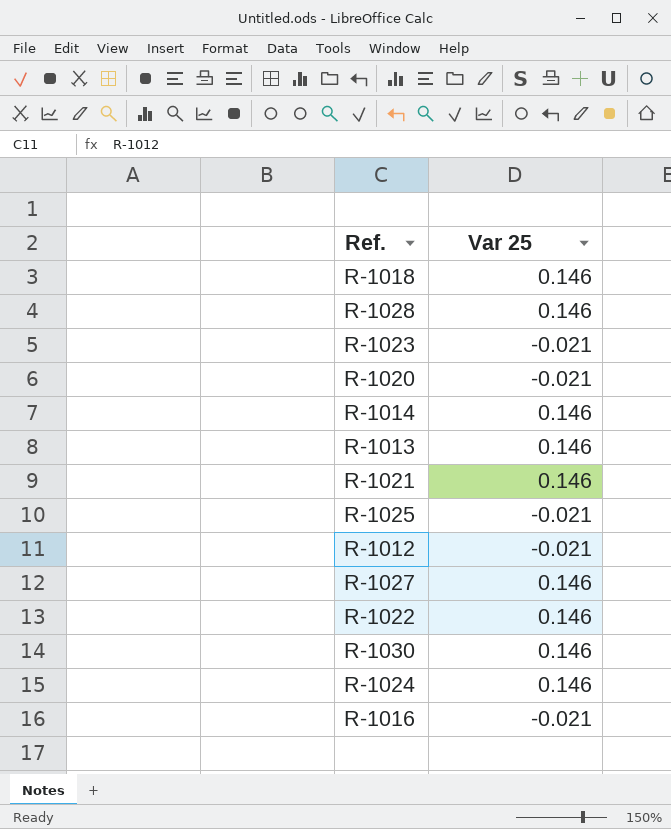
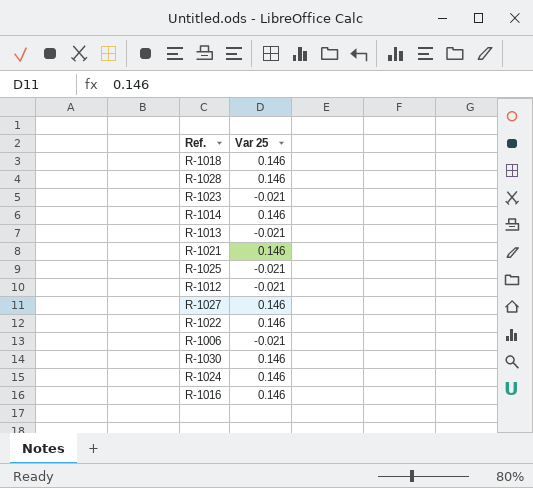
row R-1020: -0.021 -> none
R-1013 | Var 25: 0.146 -> -0.021
row R-1006: none -> -0.021
R-1016 | Var 25: -0.021 -> 0.146

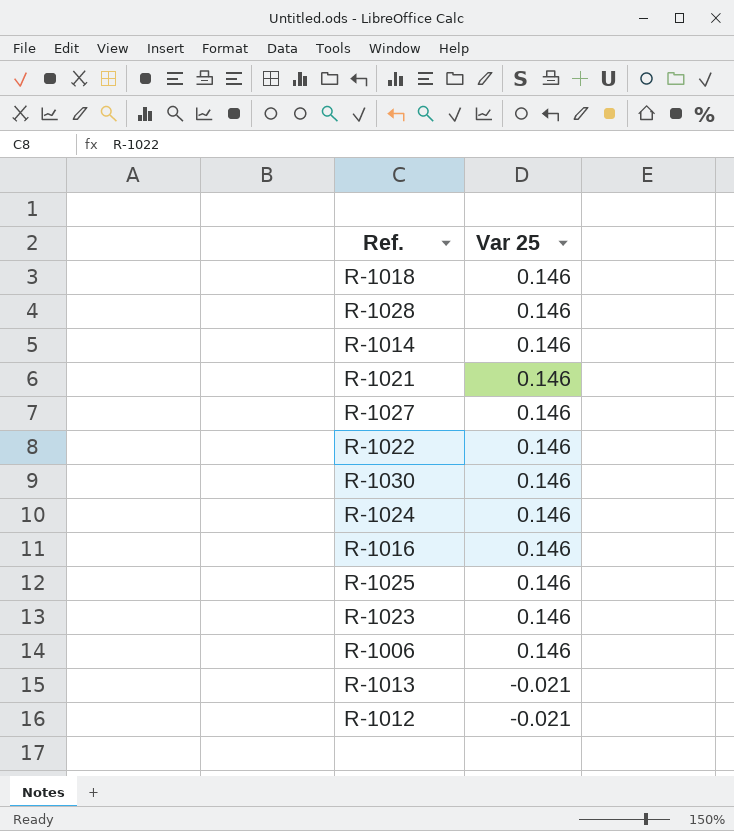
row order: none -> Var 25 descending
R-1025 | Var 25: -0.021 -> 0.146
R-1023 | Var 25: -0.021 -> 0.146
R-1006 | Var 25: -0.021 -> 0.146

